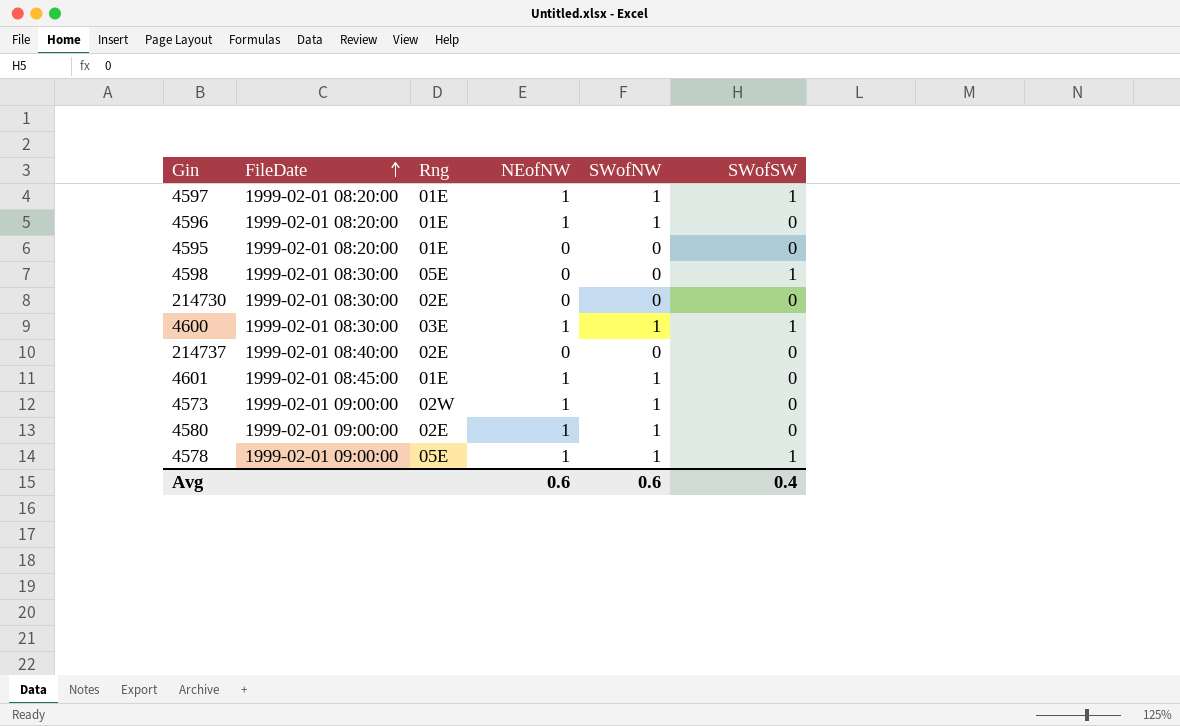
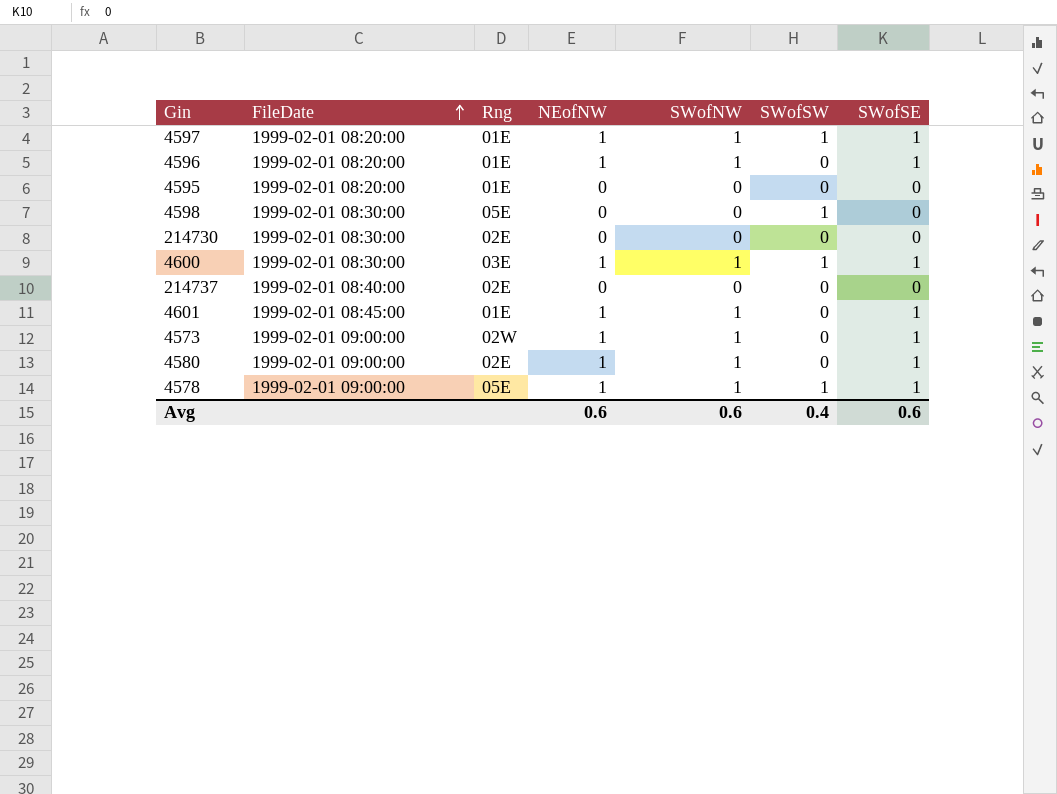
column SWofSE | position: none -> 7

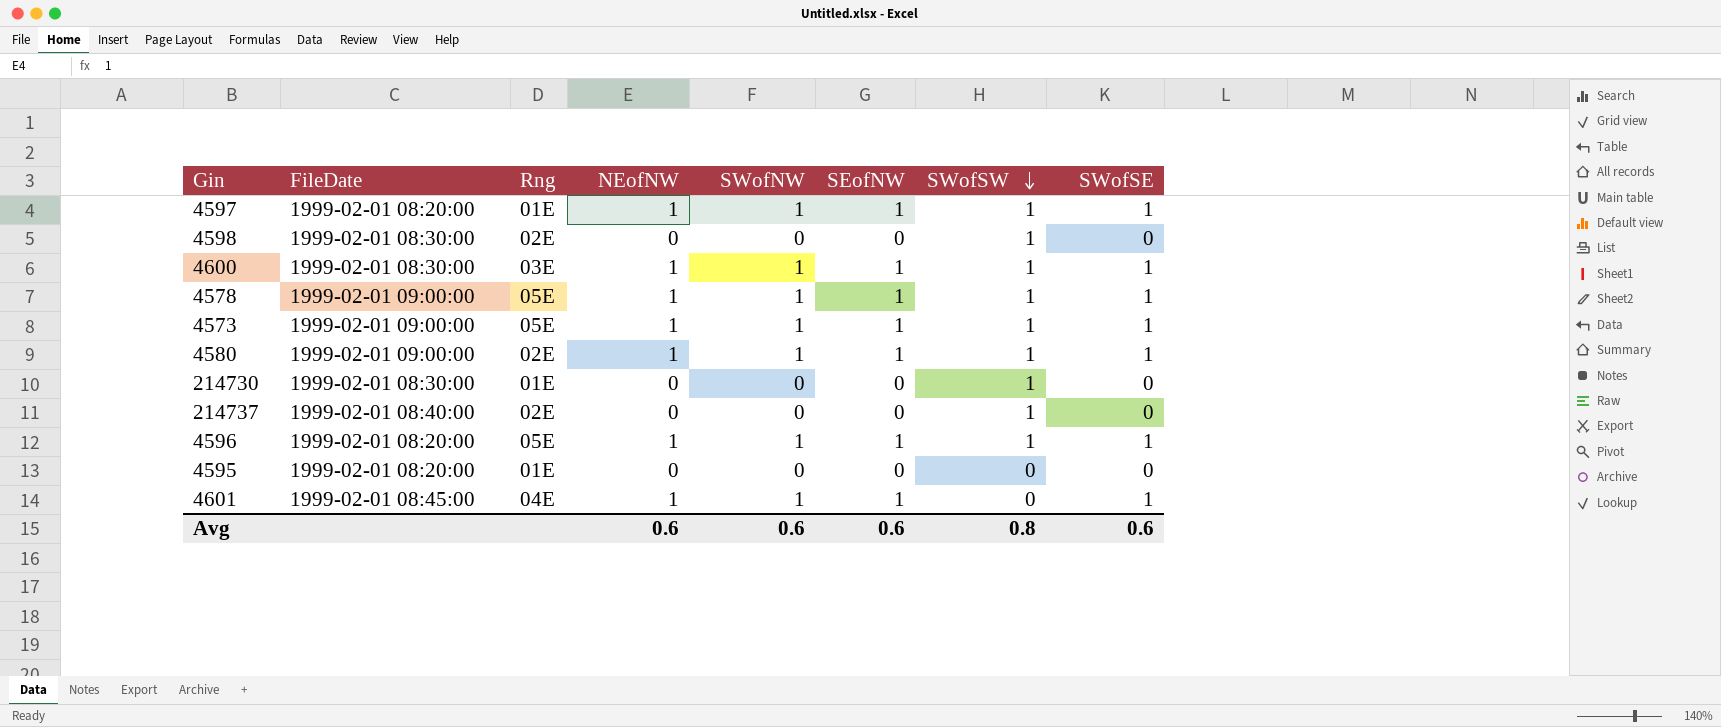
row order: FileDate ascending -> SWofSW descending
column SEofNW | position: none -> 6
4598 | Rng: 05E -> 02E
4573 | Rng: 02W -> 05E
4573 | SWofSW: 0 -> 1
4580 | SWofSW: 0 -> 1
214730 | Rng: 02E -> 01E
214730 | SWofSW: 0 -> 1
214737 | SWofSW: 0 -> 1
4596 | Rng: 01E -> 05E
4596 | SWofSW: 0 -> 1
4601 | Rng: 01E -> 04E
Avg | SWofSW: 0.4 -> 0.8

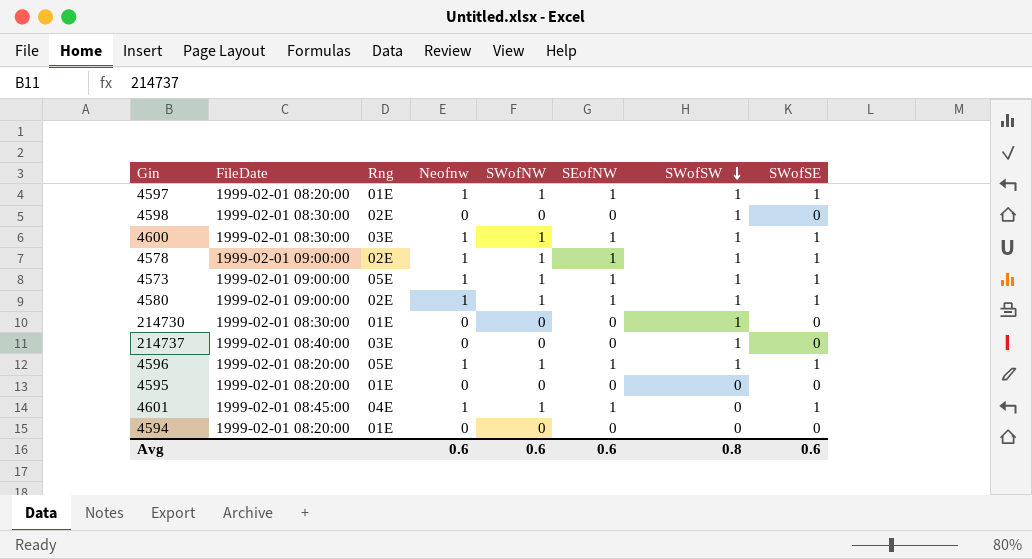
column name: NEofNW -> Neofnw
4578 | Rng: 05E -> 02E
214737 | Rng: 02E -> 03E
row 4594: none -> 1999-02-01 08:20:00 | 01E | 0 | 0 | 0 | 0 | 0

